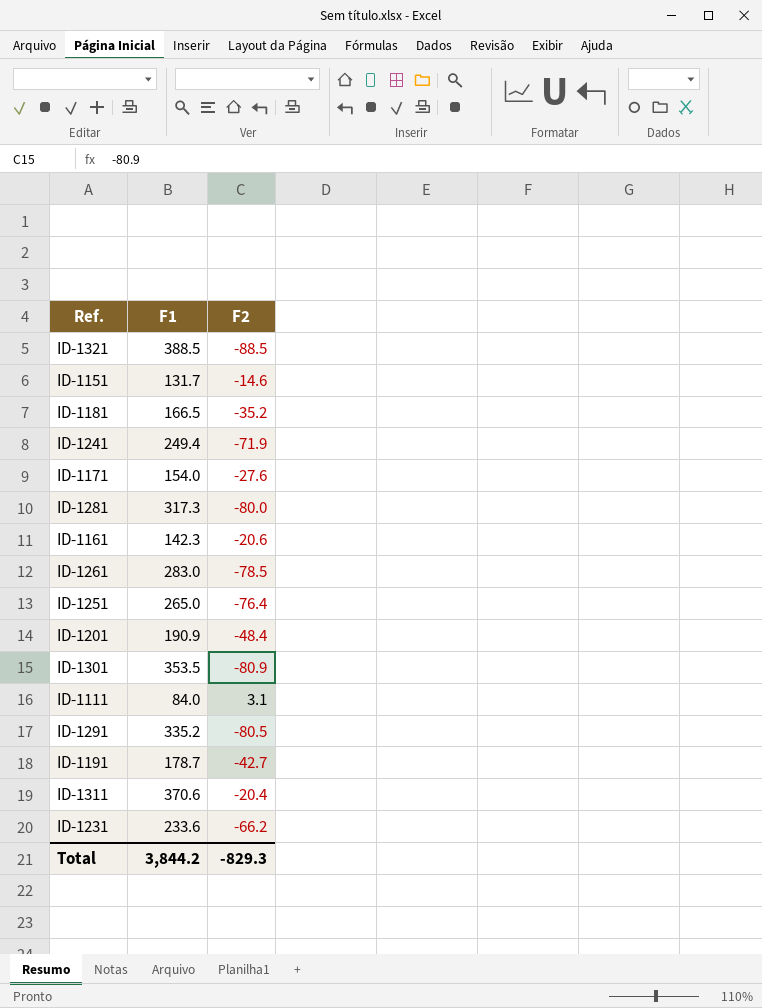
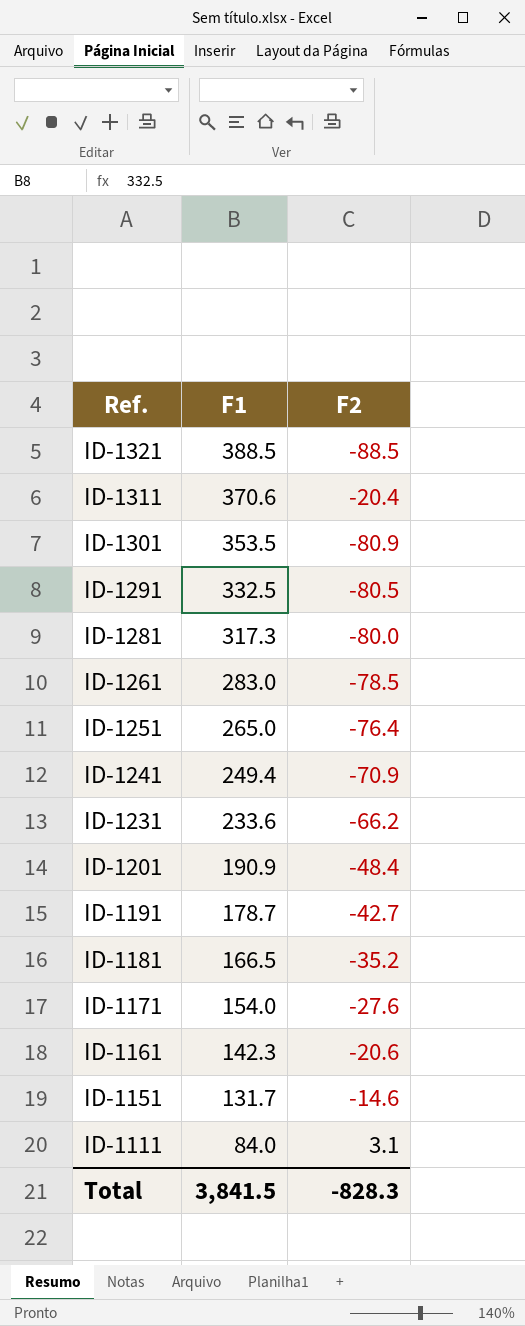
row order: none -> Ref. descending
ID-1291 | F1: 335.2 -> 332.5
ID-1241 | F2: -71.9 -> -70.9
Total | F1: 3,844.2 -> 3,841.5
Total | F2: -829.3 -> -828.3

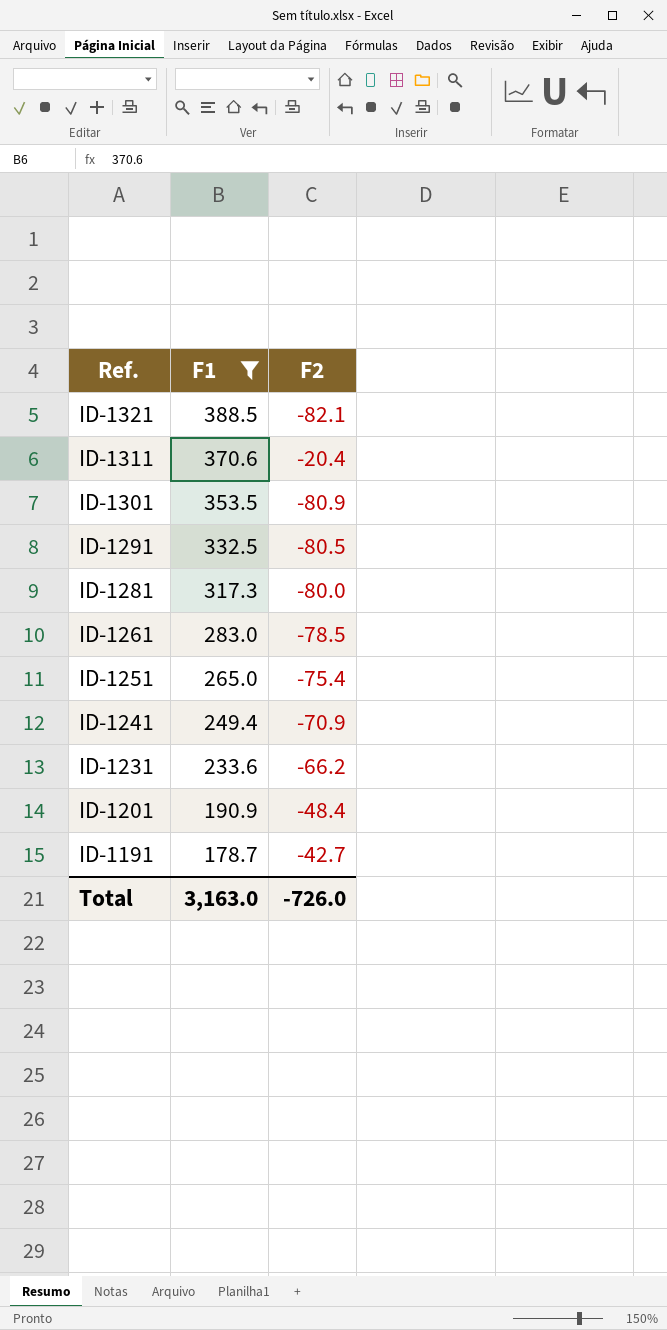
filter: none -> F1 >= 178.7
ID-1321 | F2: -88.5 -> -82.1
ID-1251 | F2: -76.4 -> -75.4
Total | F1: 3,841.5 -> 3,163.0
Total | F2: -828.3 -> -726.0

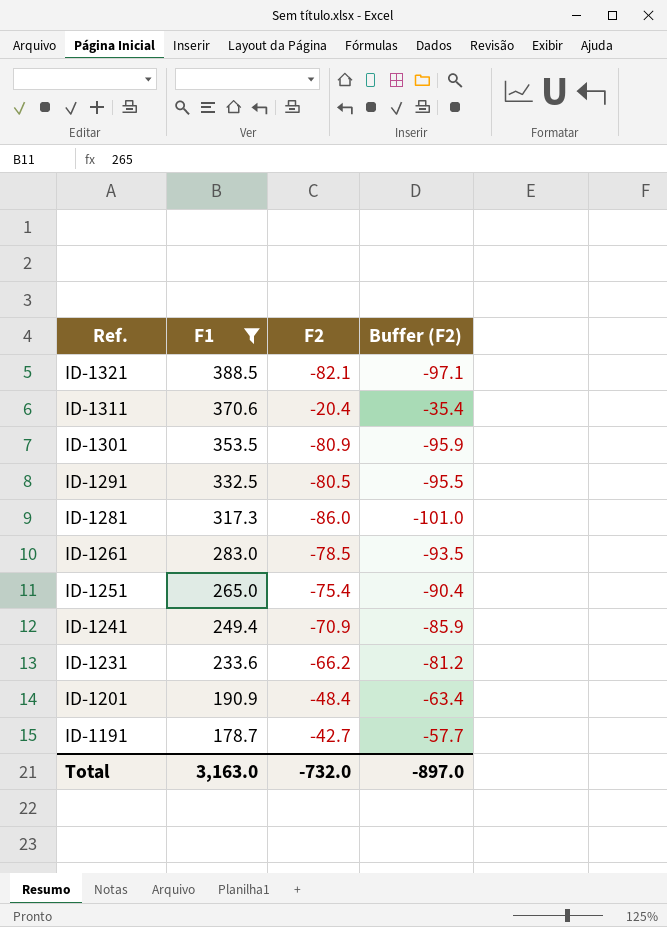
column Buffer (F2) | formula: none -> [F2] - 15
ID-1281 | F2: -80.0 -> -86.0
Total | F2: -726.0 -> -732.0

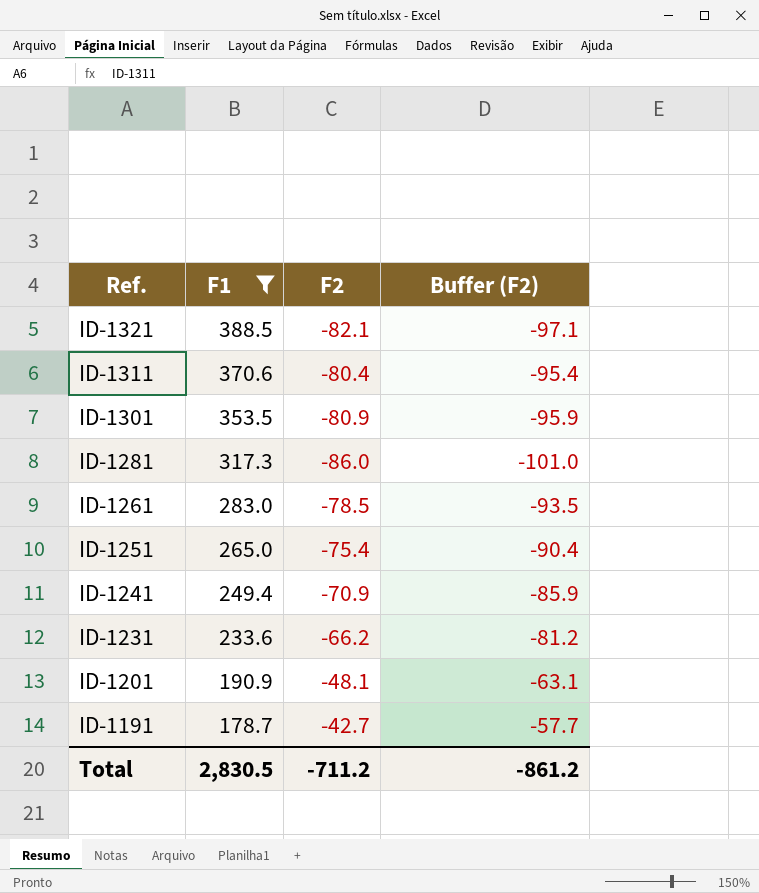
row ID-1291: 332.5 | -80.5 | -95.5 -> none
ID-1311 | F2: -20.4 -> -80.4
ID-1311 | Buffer (F2): -35.4 -> -95.4
ID-1201 | F2: -48.4 -> -48.1
ID-1201 | Buffer (F2): -63.4 -> -63.1
Total | F1: 3,163.0 -> 2,830.5
Total | F2: -732.0 -> -711.2
Total | Buffer (F2): -897.0 -> -861.2

